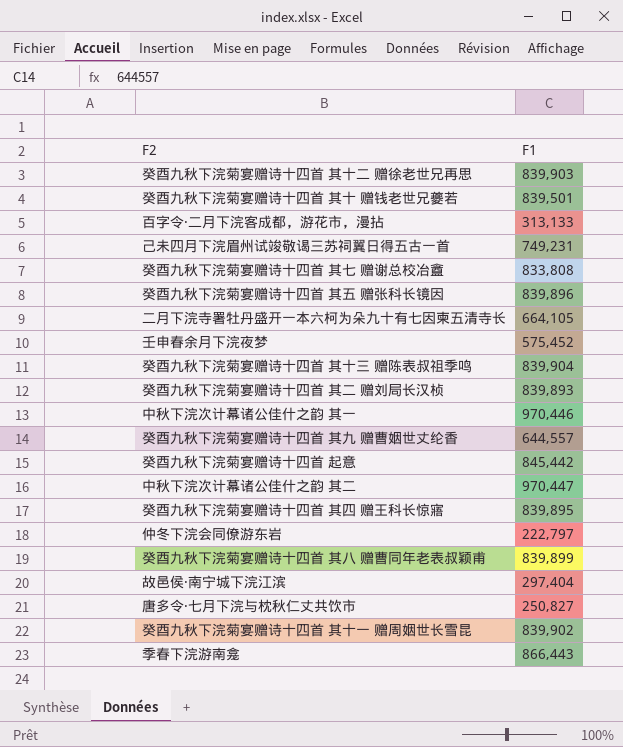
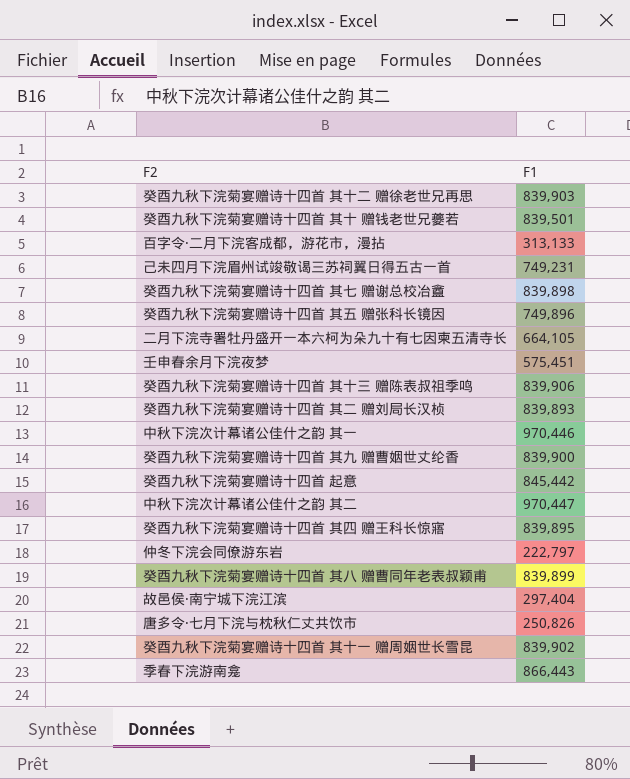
癸酉九秋下浣菊宴赠诗十四首 其七 赠谢总校冶盦 | F1: 833,808 -> 839,898
癸酉九秋下浣菊宴赠诗十四首 其五 赠张科长镜因 | F1: 839,896 -> 749,896
壬申春余月下浣夜梦 | F1: 575,452 -> 575,451
癸酉九秋下浣菊宴赠诗十四首 其十三 赠陈表叔祖季鸣 | F1: 839,904 -> 839,906
癸酉九秋下浣菊宴赠诗十四首 其九 赠曹姻世丈纶香 | F1: 644,557 -> 839,900
唐多令·七月下浣与枕秋仁丈共饮市 | F1: 250,827 -> 250,826

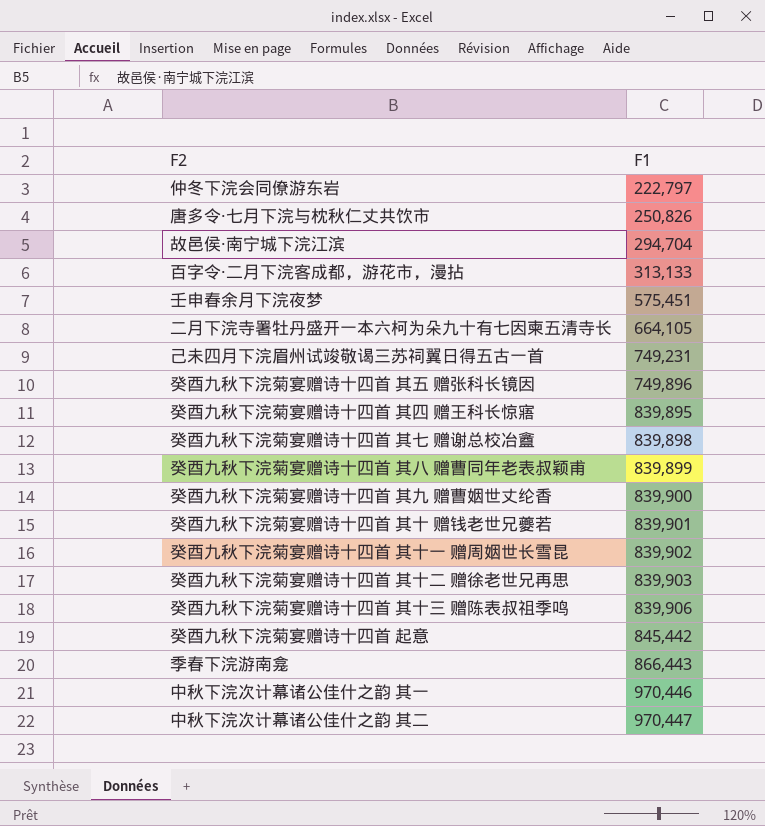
row order: none -> F1 ascending
row 癸酉九秋下浣菊宴赠诗十四首 其二 赠刘局长汉桢: 839,893 -> none
故邑侯·南宁城下浣江滨 | F1: 297,404 -> 294,704
癸酉九秋下浣菊宴赠诗十四首 其十 赠钱老世兄夔若 | F1: 839,501 -> 839,901

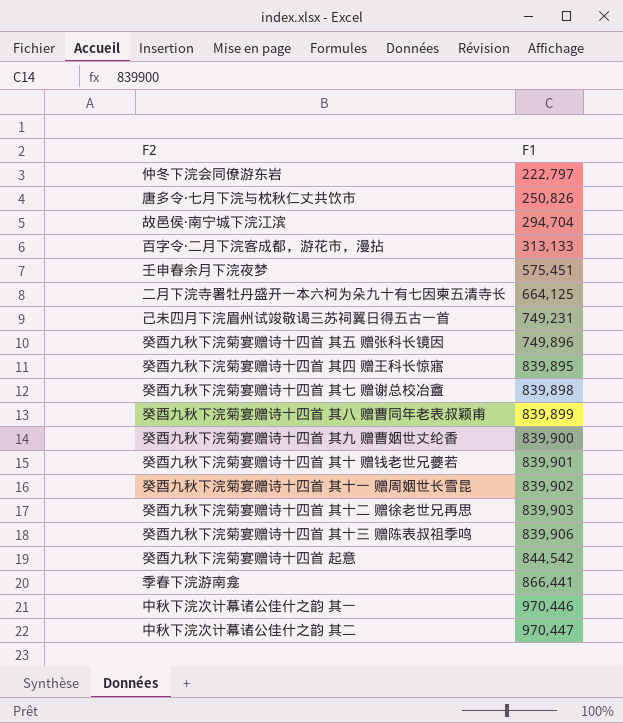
二月下浣寺署牡丹盛开一本六柯为朵九十有七因柬五清寺长 | F1: 664,105 -> 664,125
癸酉九秋下浣菊宴赠诗十四首 起意 | F1: 845,442 -> 844,542
季春下浣游南龛 | F1: 866,443 -> 866,441

